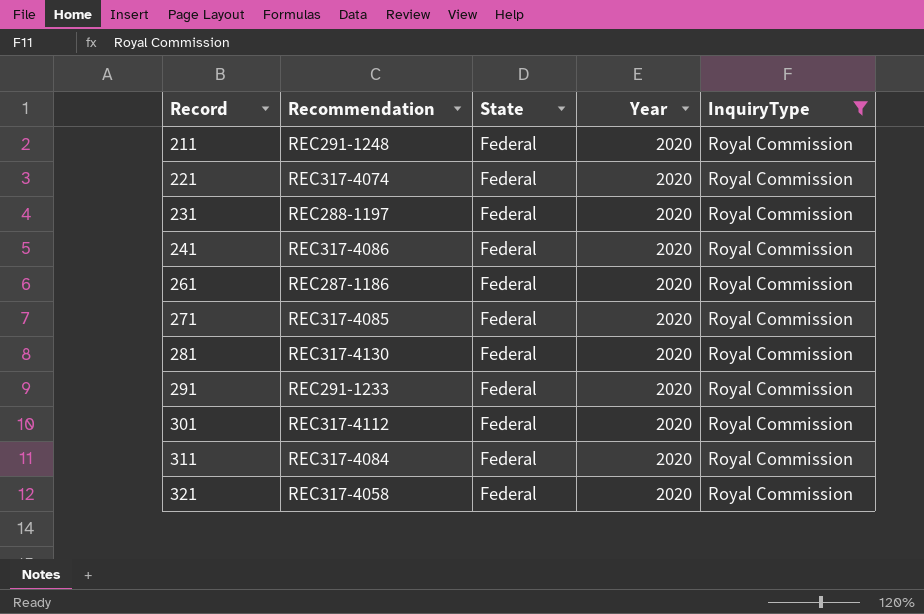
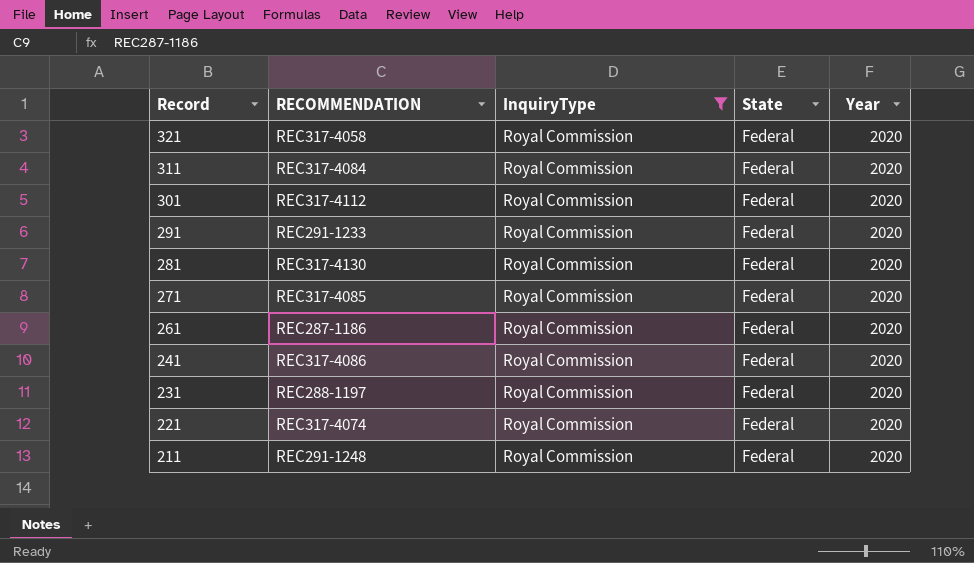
row order: Record ascending -> Record descending
column name: Recommendation -> RECOMMENDATION
column InquiryType | position: 5 -> 3

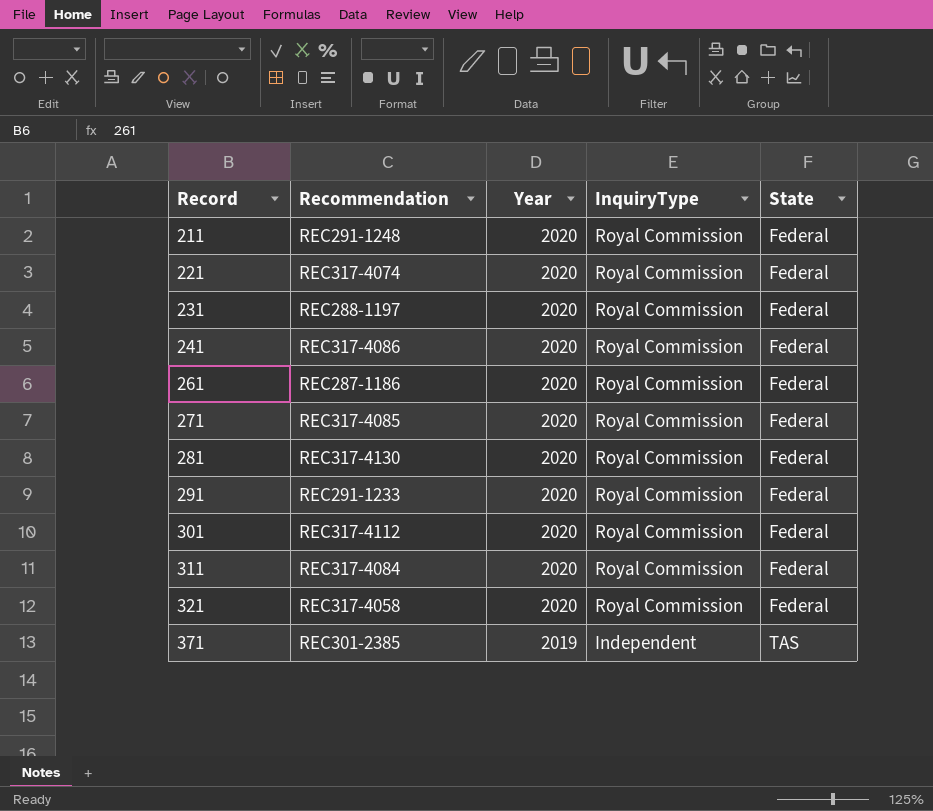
filter: InquiryType = Royal Commission -> none
row order: Record descending -> Record ascending
column name: RECOMMENDATION -> Recommendation
column Year | position: 5 -> 3

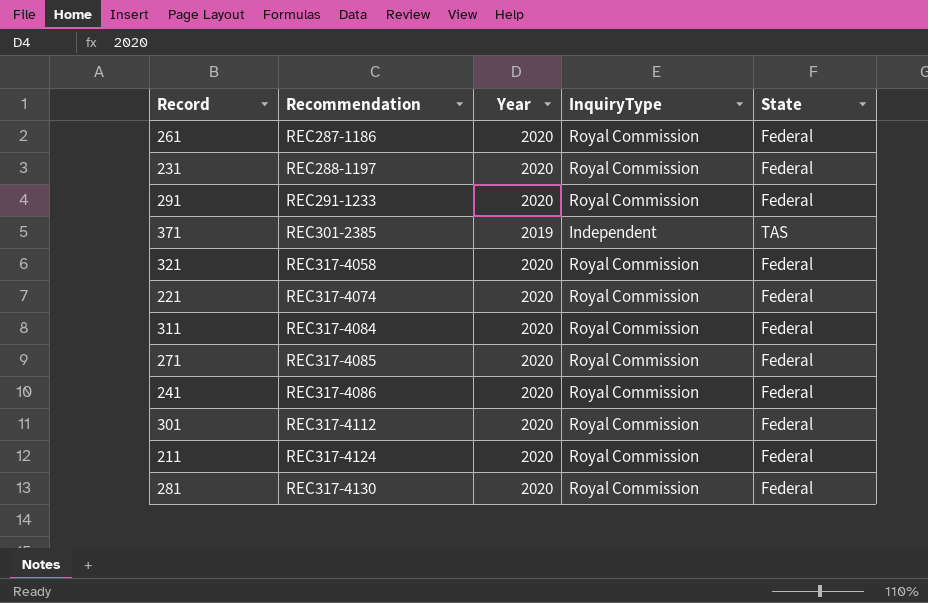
row order: Record ascending -> Recommendation ascending
211 | Recommendation: REC291-1248 -> REC317-4124

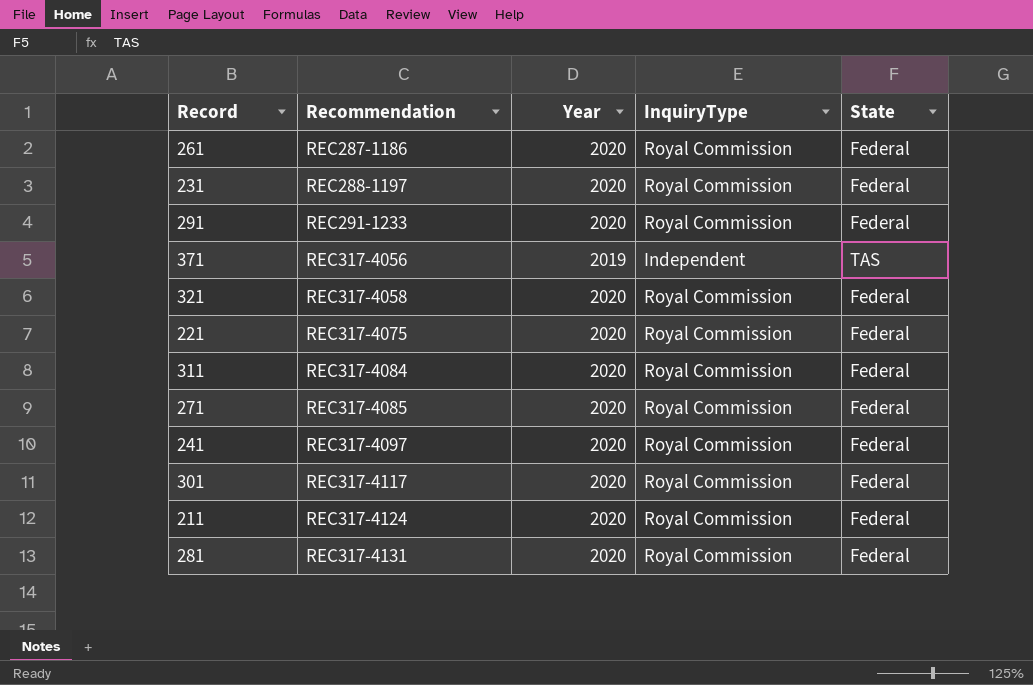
371 | Recommendation: REC301-2385 -> REC317-4056
221 | Recommendation: REC317-4074 -> REC317-4075
241 | Recommendation: REC317-4086 -> REC317-4097
301 | Recommendation: REC317-4112 -> REC317-4117
281 | Recommendation: REC317-4130 -> REC317-4131

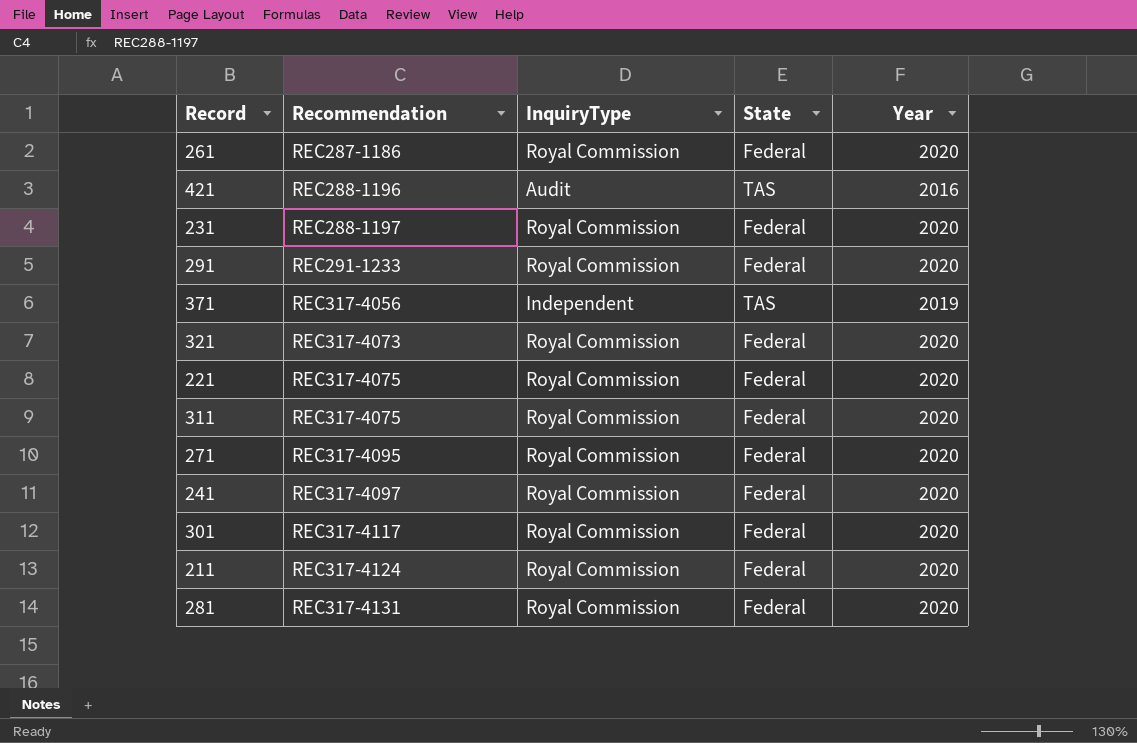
column Year | position: 3 -> 5
row 421: none -> REC288-1196 | Audit | TAS | 2016
321 | Recommendation: REC317-4058 -> REC317-4073
311 | Recommendation: REC317-4084 -> REC317-4075
271 | Recommendation: REC317-4085 -> REC317-4095

